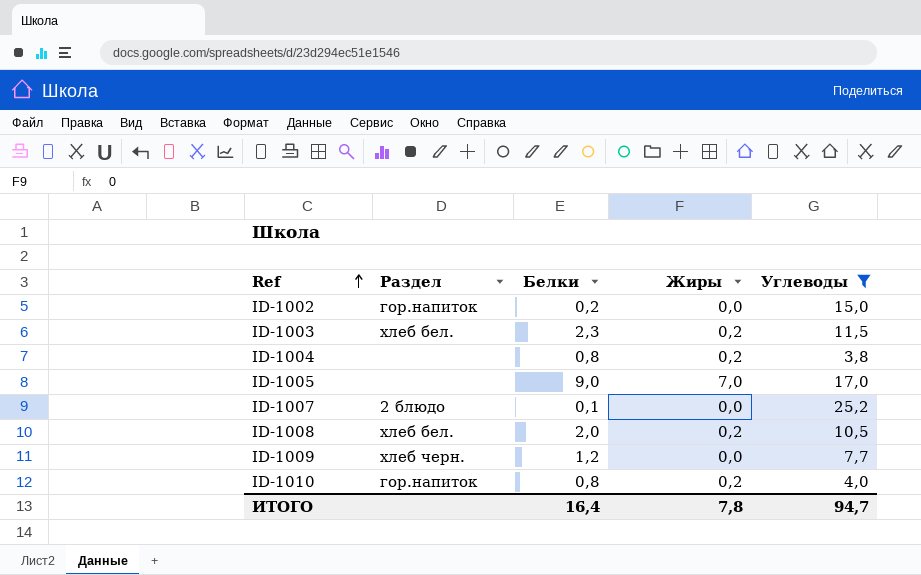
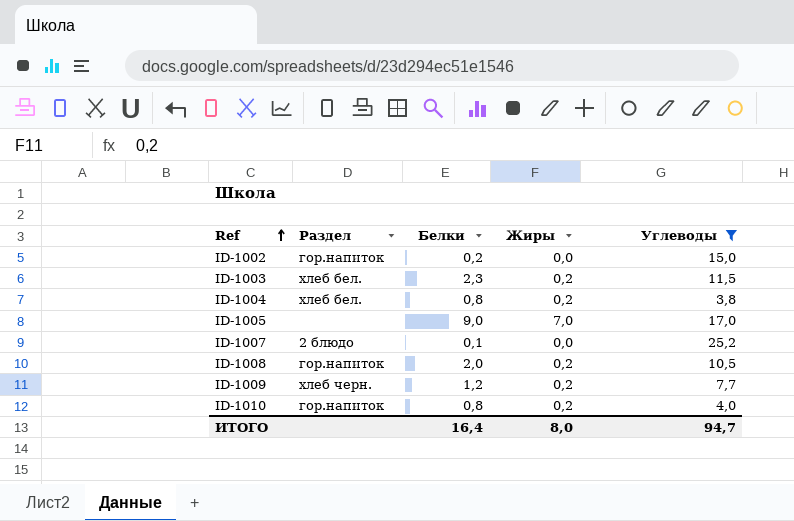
ID-1004 | Раздел: none -> хлеб бел.
ID-1008 | Раздел: хлеб бел. -> гор.напиток
ID-1009 | Жиры: 0,0 -> 0,2
ИТОГО | Жиры: 7,8 -> 8,0

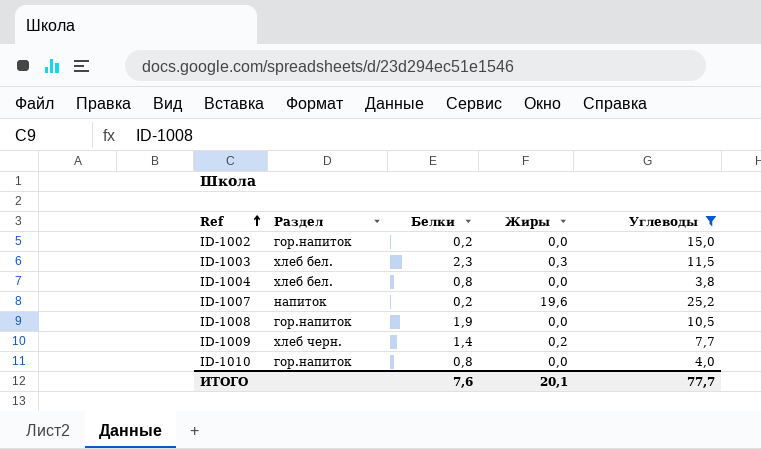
row ID-1005: none | 9,0 | 7,0 | 17,0 -> none
ID-1003 | Жиры: 0,2 -> 0,3
ID-1004 | Жиры: 0,2 -> 0,0
ID-1007 | Раздел: 2 блюдо -> напиток
ID-1007 | Белки: 0,1 -> 0,2
ID-1007 | Жиры: 0,0 -> 19,6
ID-1008 | Белки: 2,0 -> 1,9
ID-1008 | Жиры: 0,2 -> 0,0
ID-1009 | Белки: 1,2 -> 1,4
ID-1010 | Жиры: 0,2 -> 0,0
ИТОГО | Белки: 16,4 -> 7,6
ИТОГО | Жиры: 8,0 -> 20,1
ИТОГО | Углеводы: 94,7 -> 77,7

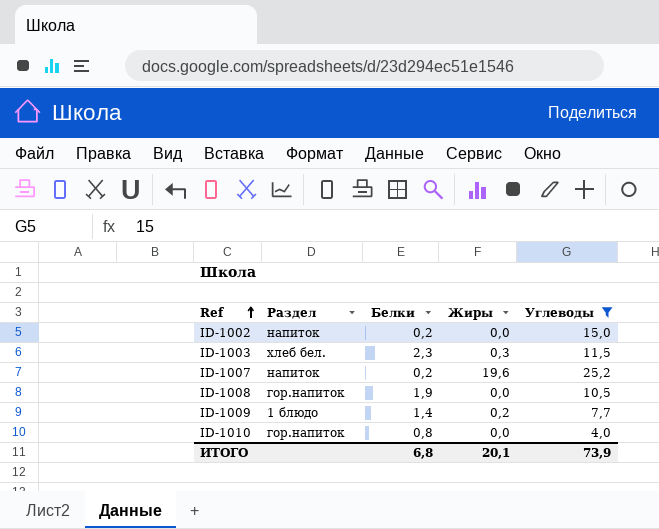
row ID-1004: хлеб бел. | 0,8 | 0,0 | 3,8 -> none
ID-1002 | Раздел: гор.напиток -> напиток
ID-1009 | Раздел: хлеб черн. -> 1 блюдо
ИТОГО | Белки: 7,6 -> 6,8
ИТОГО | Углеводы: 77,7 -> 73,9

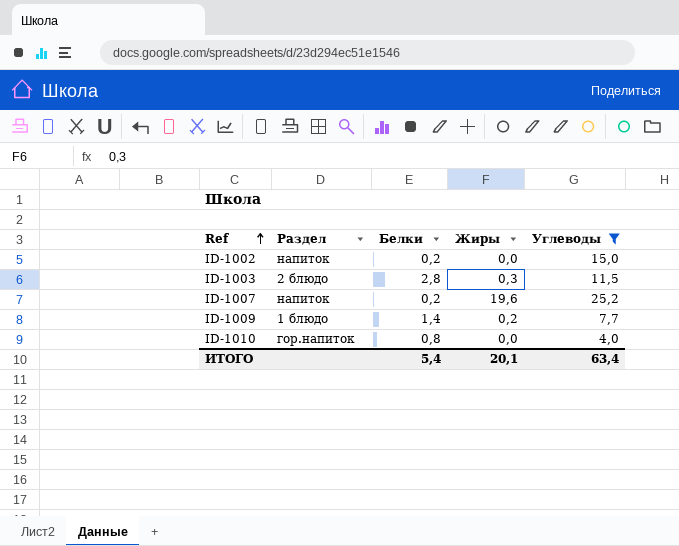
row ID-1008: гор.напиток | 1,9 | 0,0 | 10,5 -> none
ID-1003 | Раздел: хлеб бел. -> 2 блюдо
ID-1003 | Белки: 2,3 -> 2,8
ИТОГО | Белки: 6,8 -> 5,4
ИТОГО | Углеводы: 73,9 -> 63,4

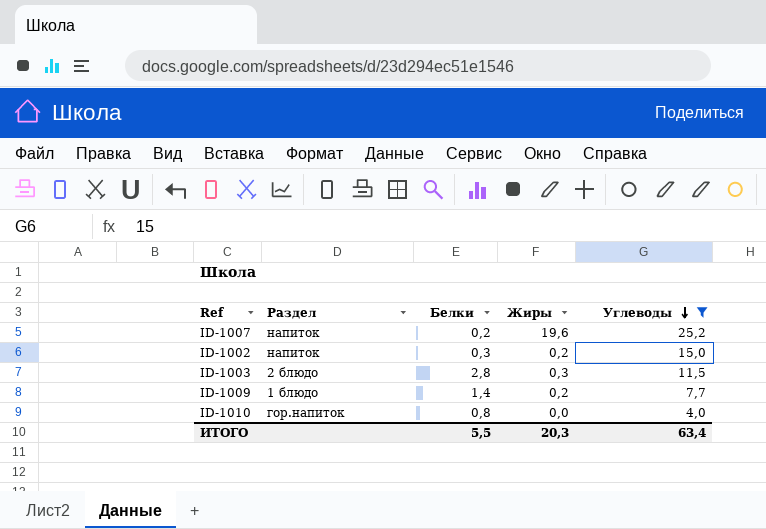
row order: Ref ascending -> Углеводы descending
ID-1002 | Белки: 0,2 -> 0,3
ID-1002 | Жиры: 0,0 -> 0,2
ИТОГО | Белки: 5,4 -> 5,5
ИТОГО | Жиры: 20,1 -> 20,3

